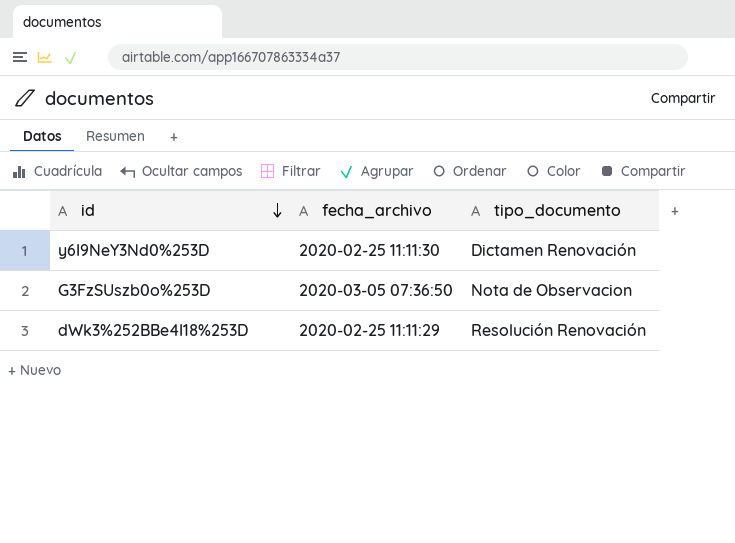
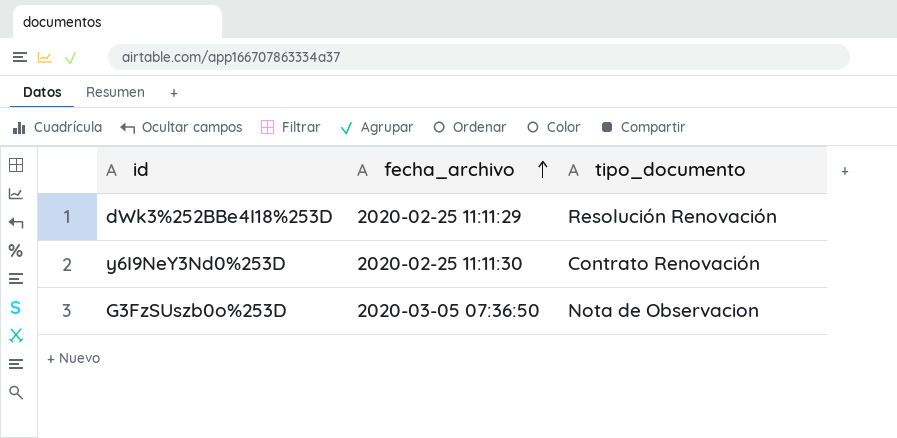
row order: id descending -> fecha_archivo ascending
y6I9NeY3Nd0%253D | tipo_documento: Dictamen Renovación -> Contrato Renovación

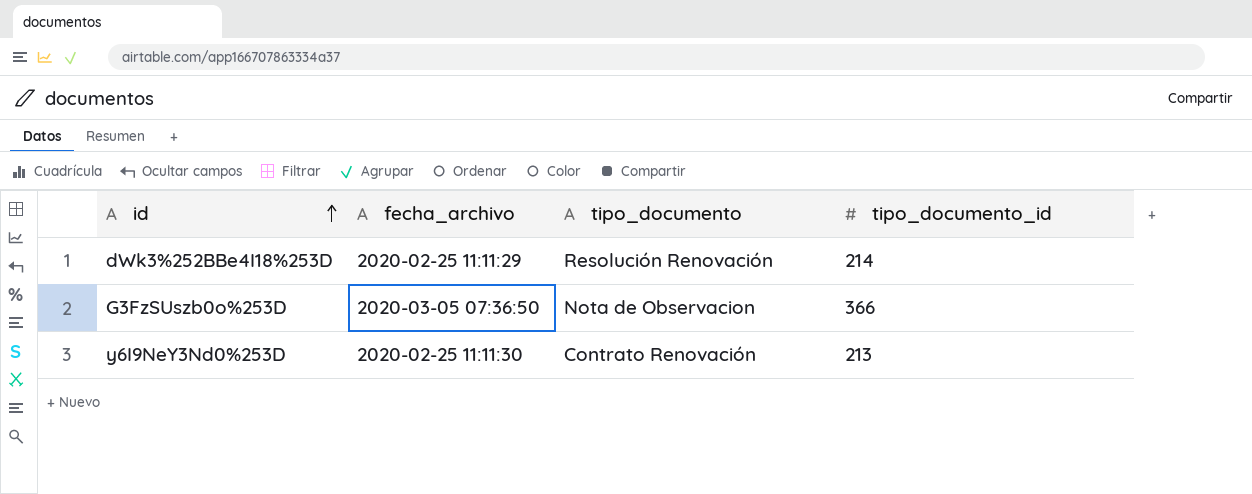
row order: fecha_archivo ascending -> id ascending
column tipo_documento_id | position: none -> 4

